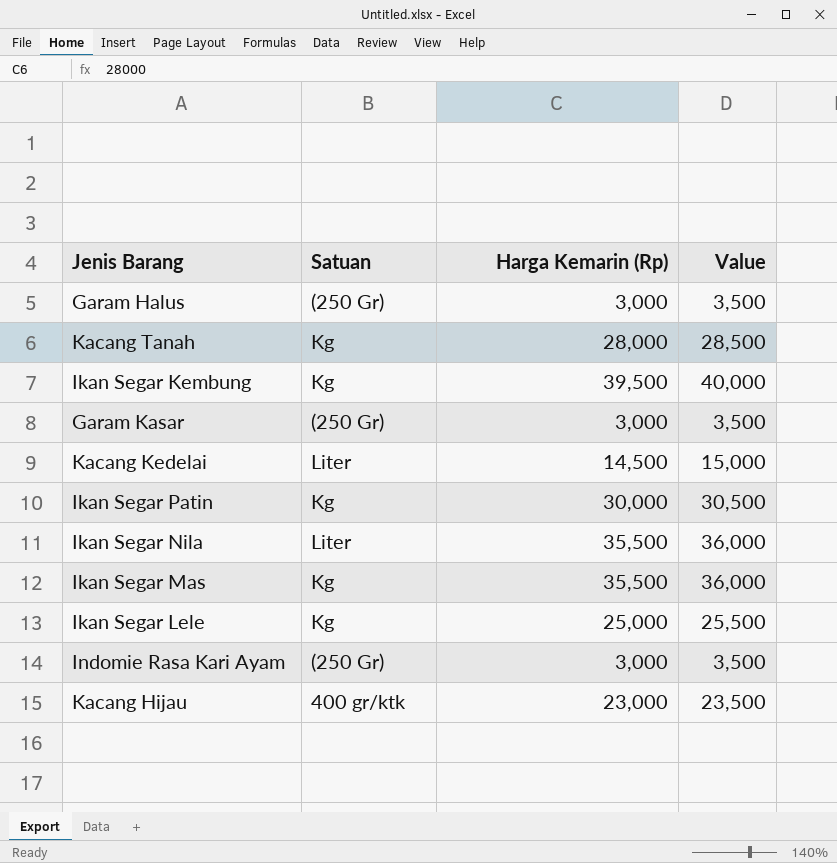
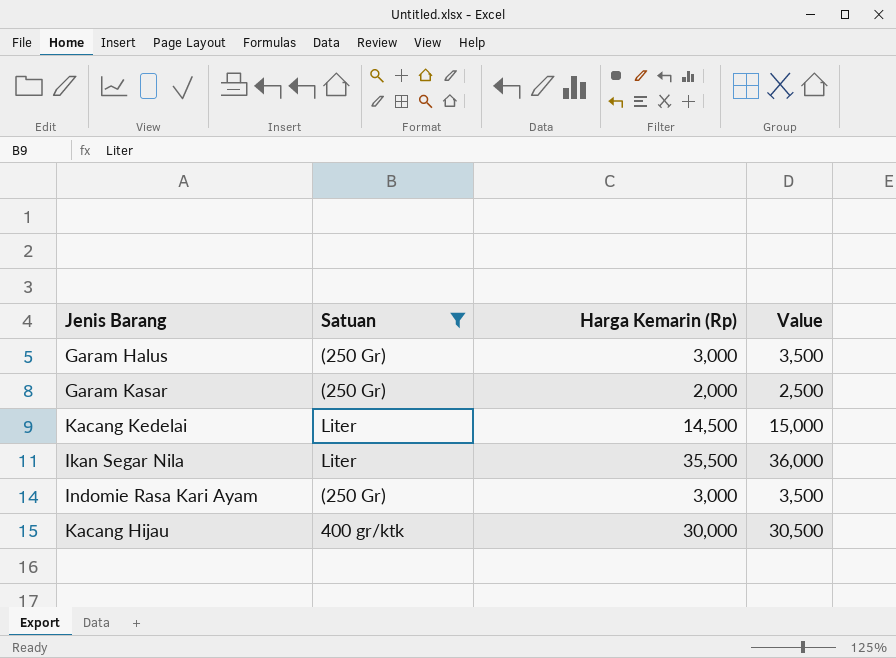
filter: none -> Satuan != Kg
Garam Kasar | Harga Kemarin (Rp): 3,000 -> 2,000
Garam Kasar | Value: 3,500 -> 2,500
Kacang Hijau | Harga Kemarin (Rp): 23,000 -> 30,000
Kacang Hijau | Value: 23,500 -> 30,500

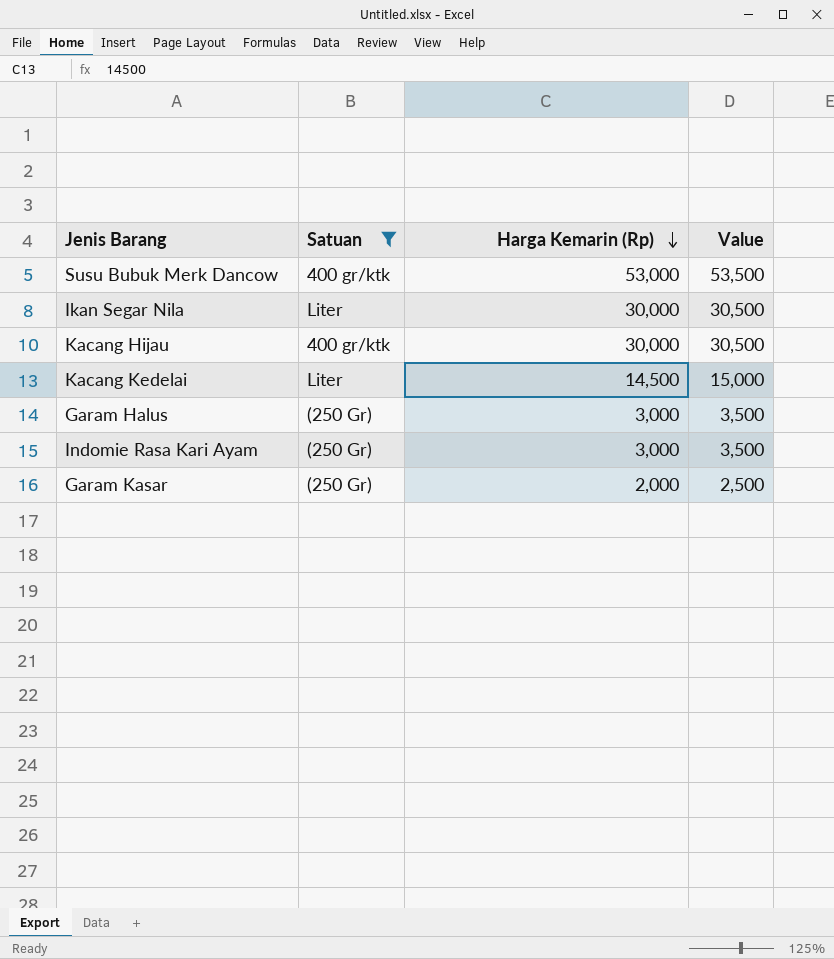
row order: none -> Harga Kemarin (Rp) descending
row Susu Bubuk Merk Dancow: none -> 400 gr/ktk | 53,000 | 53,500
Ikan Segar Nila | Harga Kemarin (Rp): 35,500 -> 30,000
Ikan Segar Nila | Value: 36,000 -> 30,500

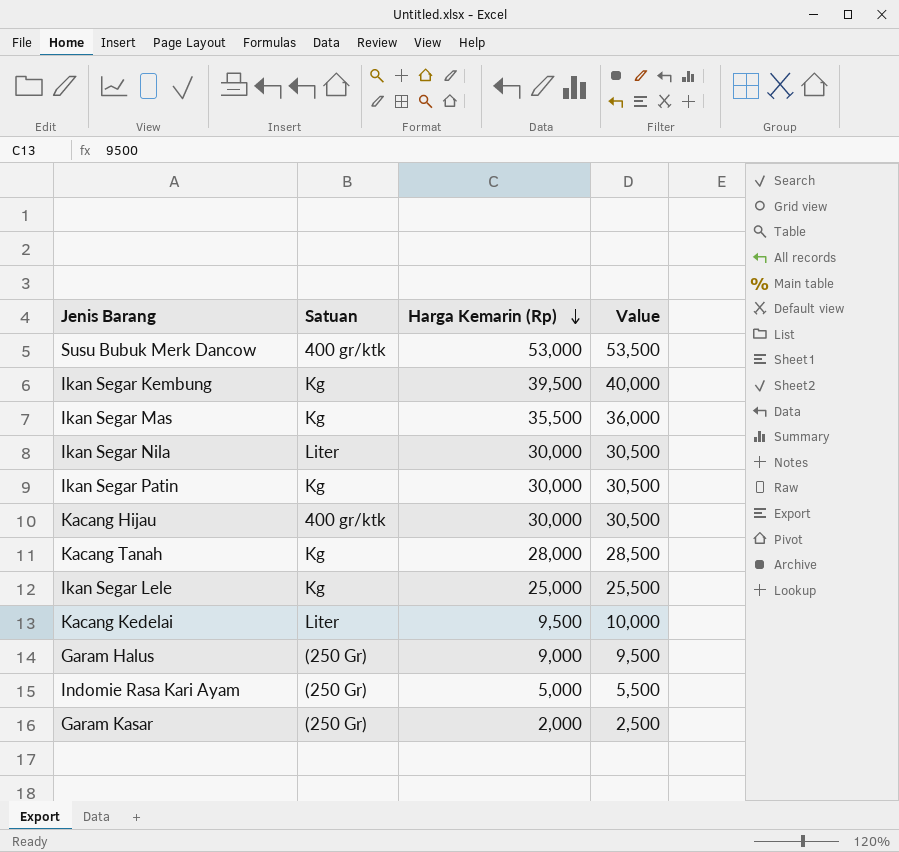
filter: Satuan != Kg -> none
Kacang Kedelai | Harga Kemarin (Rp): 14,500 -> 9,500
Kacang Kedelai | Value: 15,000 -> 10,000
Garam Halus | Harga Kemarin (Rp): 3,000 -> 9,000
Garam Halus | Value: 3,500 -> 9,500
Indomie Rasa Kari Ayam | Harga Kemarin (Rp): 3,000 -> 5,000
Indomie Rasa Kari Ayam | Value: 3,500 -> 5,500

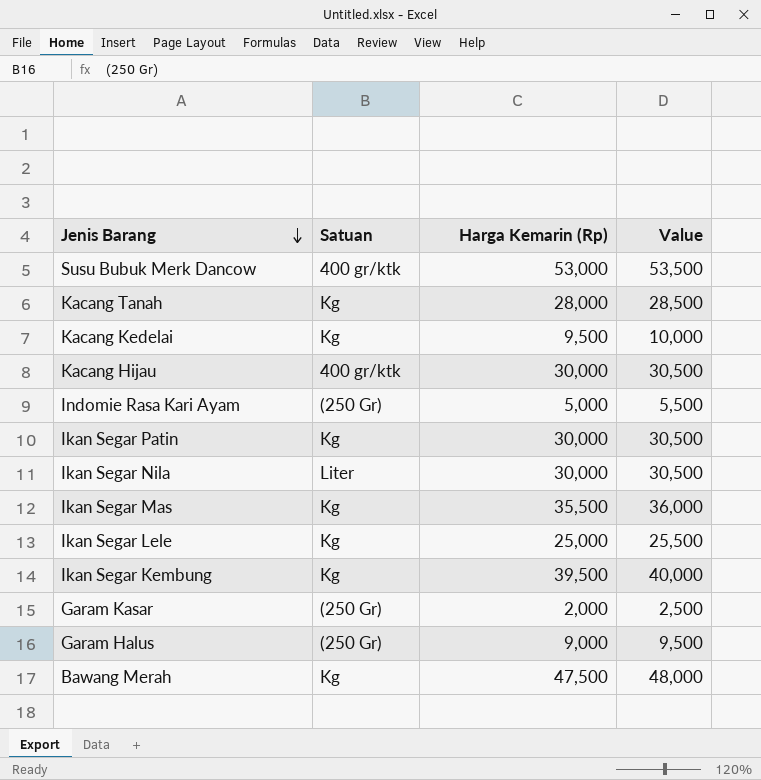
row order: Harga Kemarin (Rp) descending -> Jenis Barang descending
Kacang Kedelai | Satuan: Liter -> Kg
row Bawang Merah: none -> Kg | 47,500 | 48,000

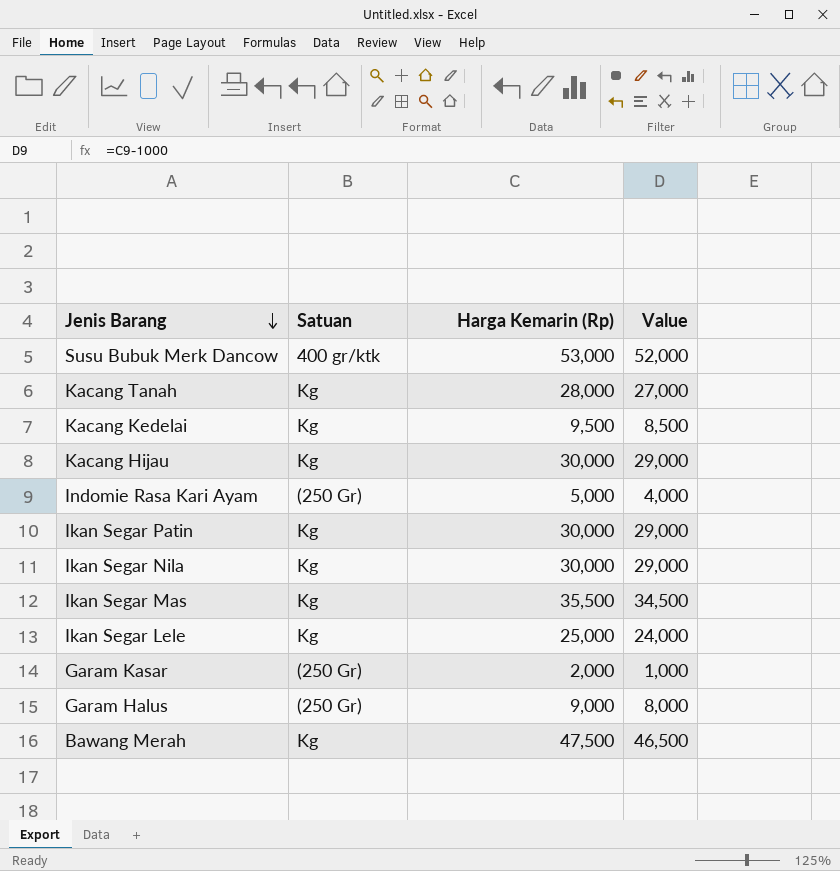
column Value | formula: [Harga Kemarin (Rp)] + 500 -> [Harga Kemarin (Rp)] - 1000
row Ikan Segar Kembung: Kg | 39,500 | 40,000 -> none
Kacang Hijau | Satuan: 400 gr/ktk -> Kg
Ikan Segar Nila | Satuan: Liter -> Kg

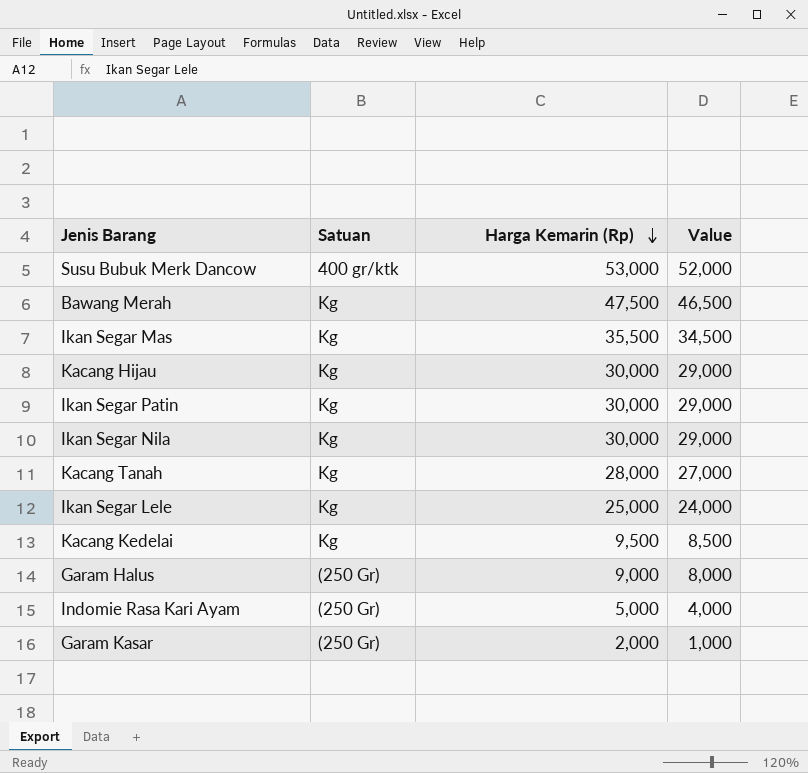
row order: Jenis Barang descending -> Harga Kemarin (Rp) descending

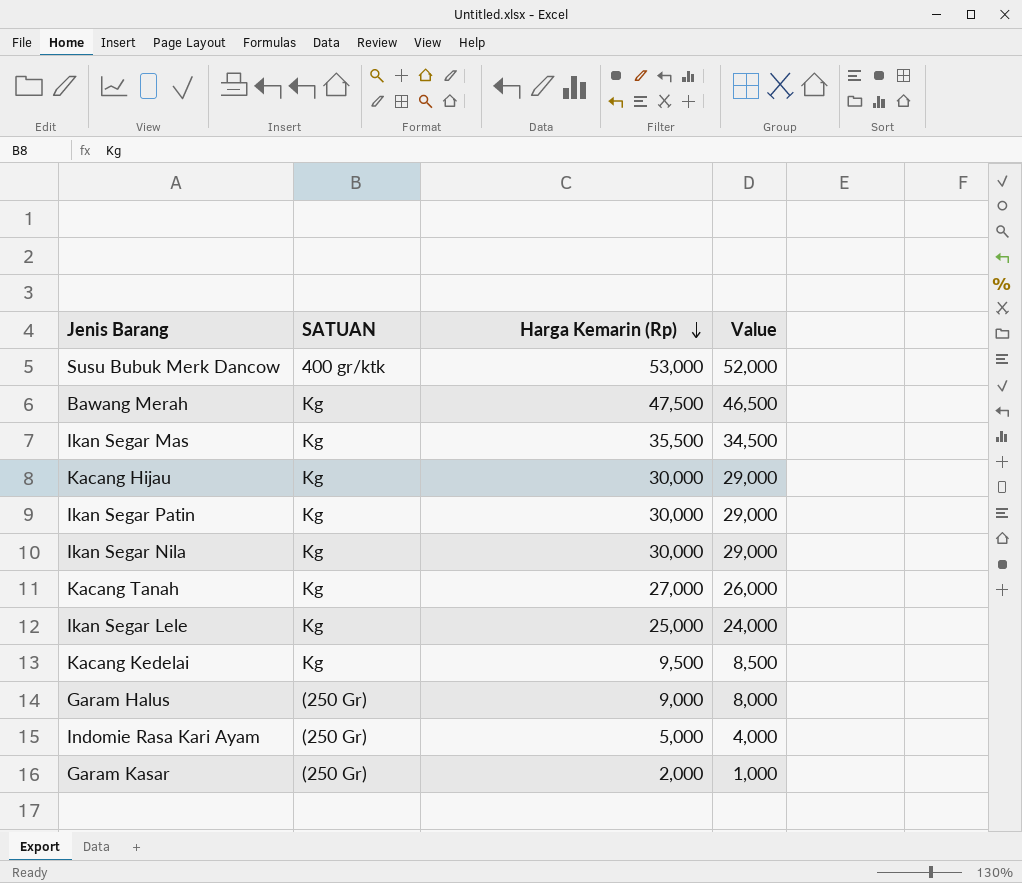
column name: Satuan -> SATUAN
Kacang Tanah | Harga Kemarin (Rp): 28,000 -> 27,000
Kacang Tanah | Value: 27,000 -> 26,000

